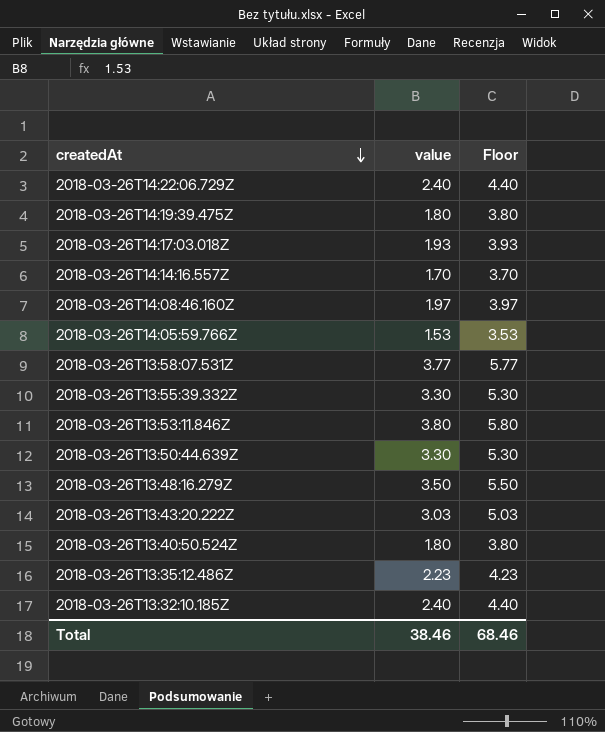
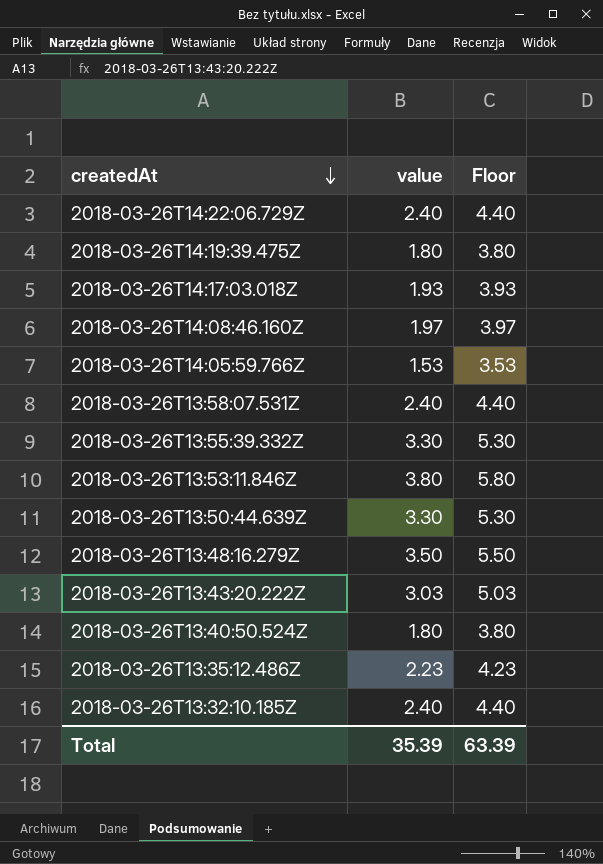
row 2018-03-26T14:14:16.557Z: 1.70 | 3.70 -> none
2018-03-26T13:58:07.531Z | value: 3.77 -> 2.40
2018-03-26T13:58:07.531Z | Floor: 5.77 -> 4.40
Total | value: 38.46 -> 35.39
Total | Floor: 68.46 -> 63.39

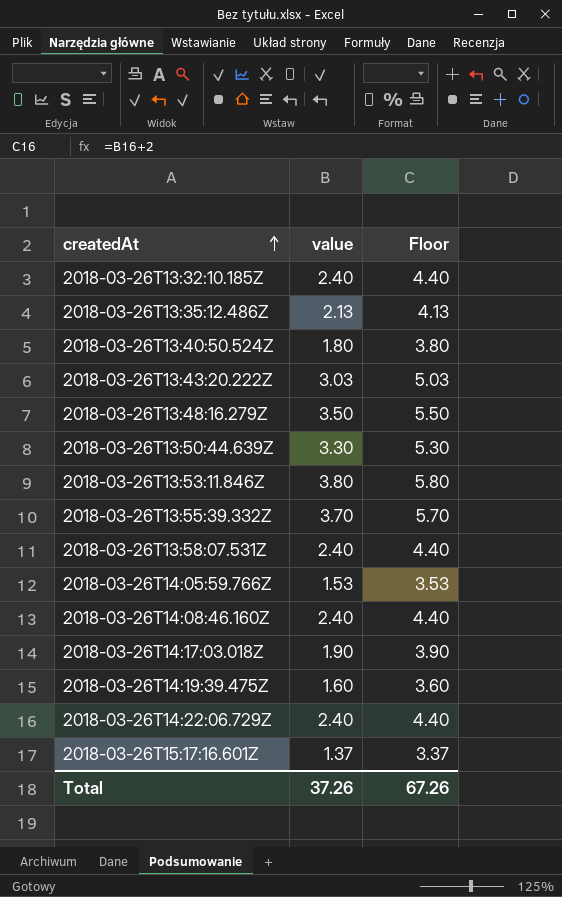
row order: createdAt descending -> createdAt ascending
2018-03-26T13:35:12.486Z | value: 2.23 -> 2.13
2018-03-26T13:35:12.486Z | Floor: 4.23 -> 4.13
2018-03-26T13:55:39.332Z | value: 3.30 -> 3.70
2018-03-26T13:55:39.332Z | Floor: 5.30 -> 5.70
2018-03-26T14:08:46.160Z | value: 1.97 -> 2.40
2018-03-26T14:08:46.160Z | Floor: 3.97 -> 4.40
2018-03-26T14:17:03.018Z | value: 1.93 -> 1.90
2018-03-26T14:17:03.018Z | Floor: 3.93 -> 3.90
2018-03-26T14:19:39.475Z | value: 1.80 -> 1.60
2018-03-26T14:19:39.475Z | Floor: 3.80 -> 3.60
row 2018-03-26T15:17:16.601Z: none -> 1.37 | 3.37
Total | value: 35.39 -> 37.26
Total | Floor: 63.39 -> 67.26

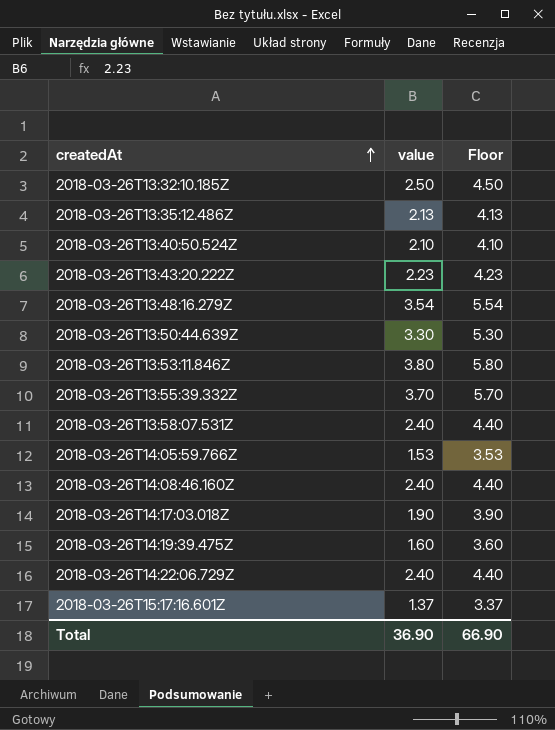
2018-03-26T13:32:10.185Z | value: 2.40 -> 2.50
2018-03-26T13:32:10.185Z | Floor: 4.40 -> 4.50
2018-03-26T13:40:50.524Z | value: 1.80 -> 2.10
2018-03-26T13:40:50.524Z | Floor: 3.80 -> 4.10
2018-03-26T13:43:20.222Z | value: 3.03 -> 2.23
2018-03-26T13:43:20.222Z | Floor: 5.03 -> 4.23
2018-03-26T13:48:16.279Z | value: 3.50 -> 3.54
2018-03-26T13:48:16.279Z | Floor: 5.50 -> 5.54
Total | value: 37.26 -> 36.90
Total | Floor: 67.26 -> 66.90

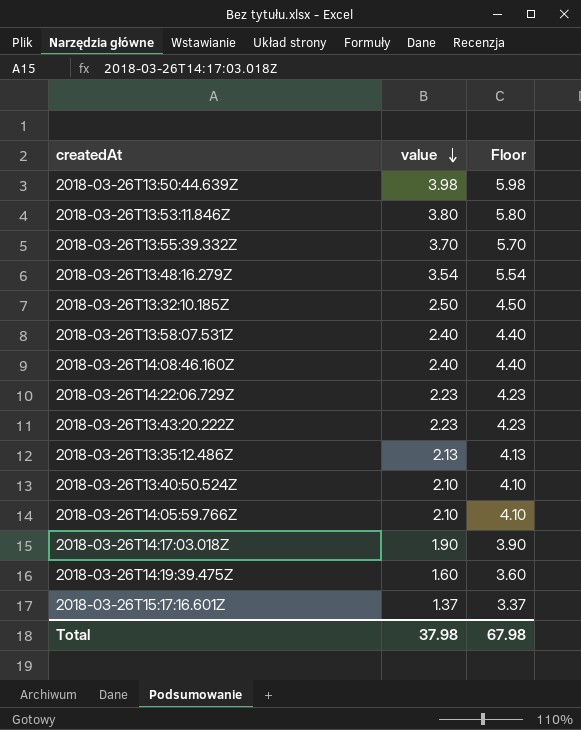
row order: createdAt ascending -> value descending
2018-03-26T13:50:44.639Z | value: 3.30 -> 3.98
2018-03-26T13:50:44.639Z | Floor: 5.30 -> 5.98
2018-03-26T14:22:06.729Z | value: 2.40 -> 2.23
2018-03-26T14:22:06.729Z | Floor: 4.40 -> 4.23
2018-03-26T14:05:59.766Z | value: 1.53 -> 2.10
2018-03-26T14:05:59.766Z | Floor: 3.53 -> 4.10
Total | value: 36.90 -> 37.98
Total | Floor: 66.90 -> 67.98

